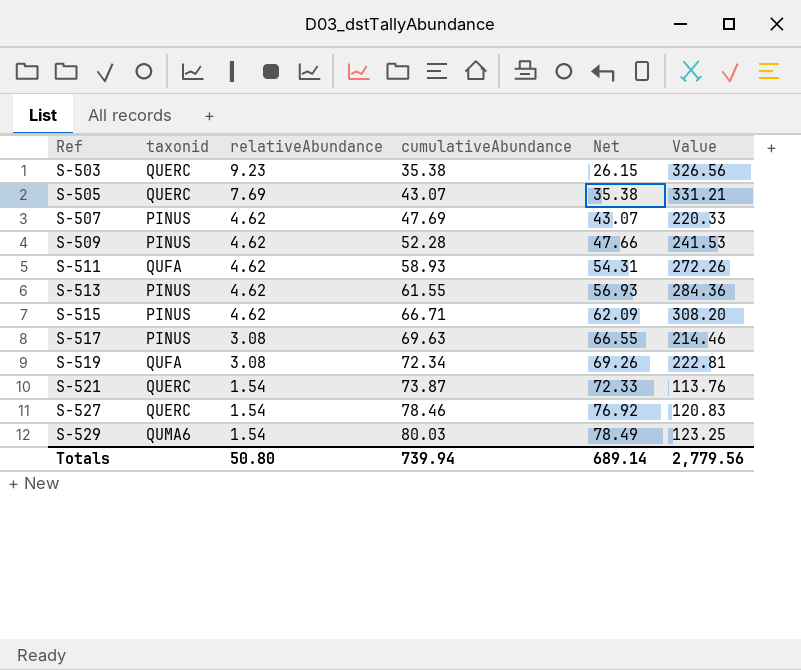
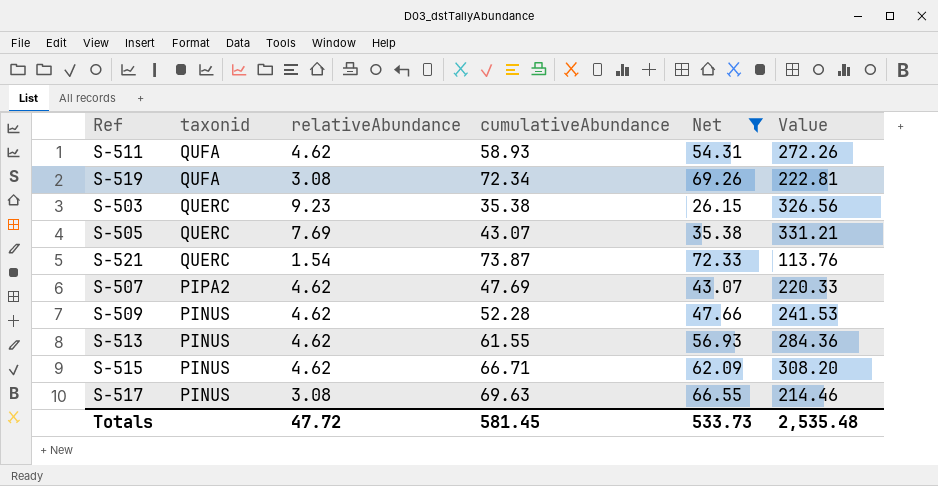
filter: none -> Net <= 72.33
row order: Ref ascending -> taxonid descending
S-507 | taxonid: PINUS -> PIPA2
Totals | relativeAbundance: 50.80 -> 47.72
Totals | cumulativeAbundance: 739.94 -> 581.45
Totals | Net: 689.14 -> 533.73
Totals | Value: 2,779.56 -> 2,535.48

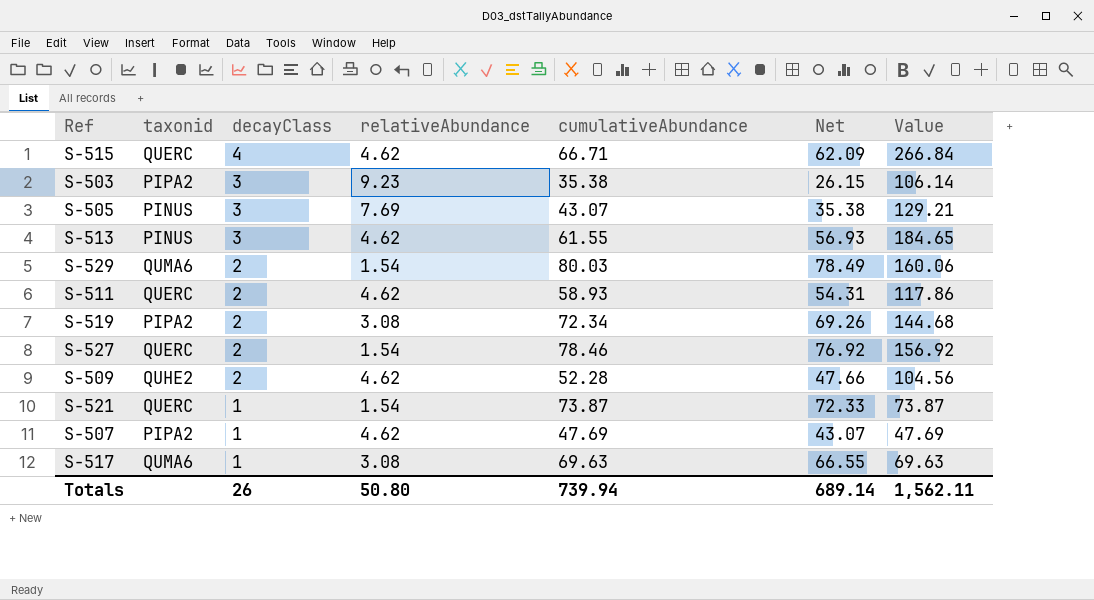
filter: Net <= 72.33 -> none
row order: taxonid descending -> decayClass descending
column decayClass | position: none -> 3
column Value | formula: [relativeAbundance] * [cumulativeAbundance] -> [decayClass] * [cumulativeAbundance]
S-515 | taxonid: PINUS -> QUERC
S-503 | taxonid: QUERC -> PIPA2
S-505 | taxonid: QUERC -> PINUS
S-511 | taxonid: QUFA -> QUERC
S-519 | taxonid: QUFA -> PIPA2
S-509 | taxonid: PINUS -> QUHE2
S-517 | taxonid: PINUS -> QUMA6
Totals | relativeAbundance: 47.72 -> 50.80
Totals | cumulativeAbundance: 581.45 -> 739.94
Totals | Net: 533.73 -> 689.14
Totals | Value: 2,535.48 -> 1,562.11

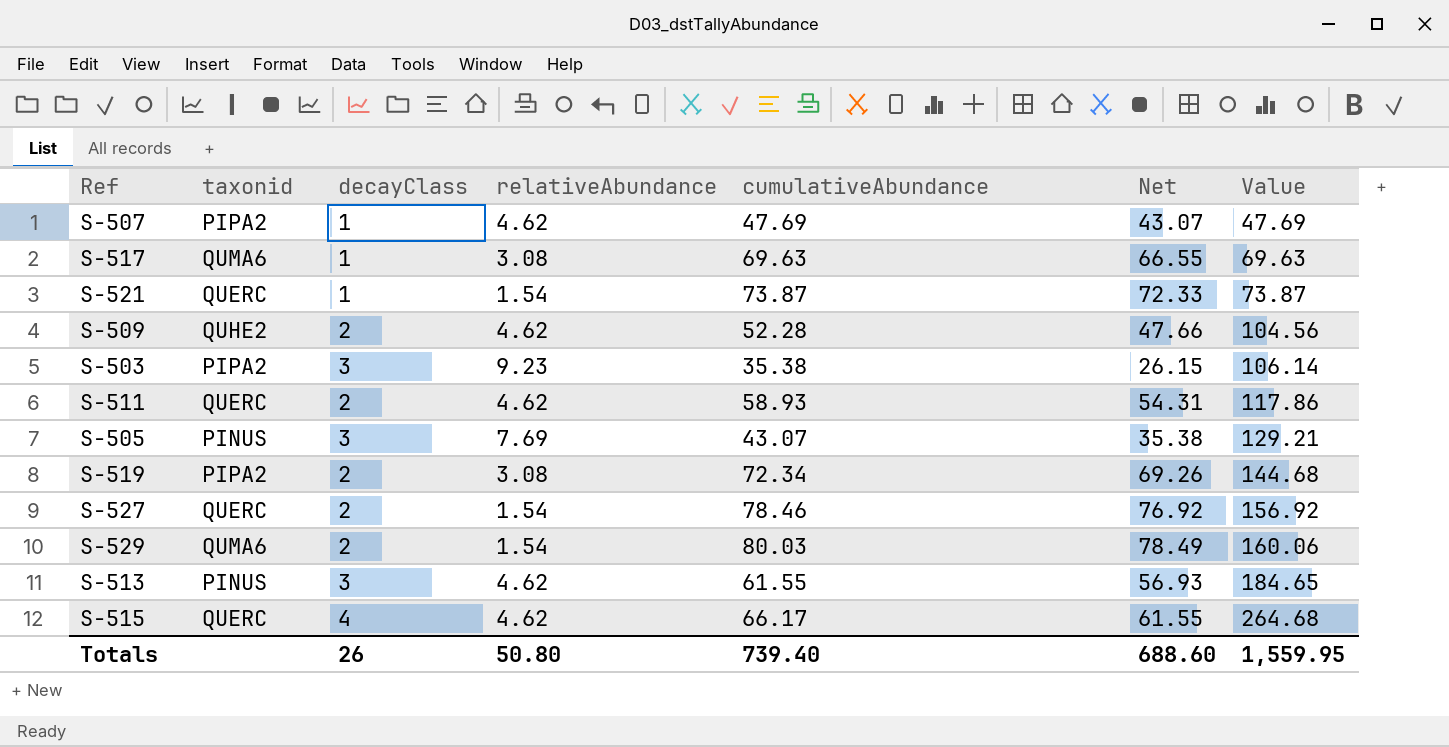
row order: decayClass descending -> Value ascending
S-515 | cumulativeAbundance: 66.71 -> 66.17
S-515 | Net: 62.09 -> 61.55
S-515 | Value: 266.84 -> 264.68
Totals | cumulativeAbundance: 739.94 -> 739.40
Totals | Net: 689.14 -> 688.60
Totals | Value: 1,562.11 -> 1,559.95

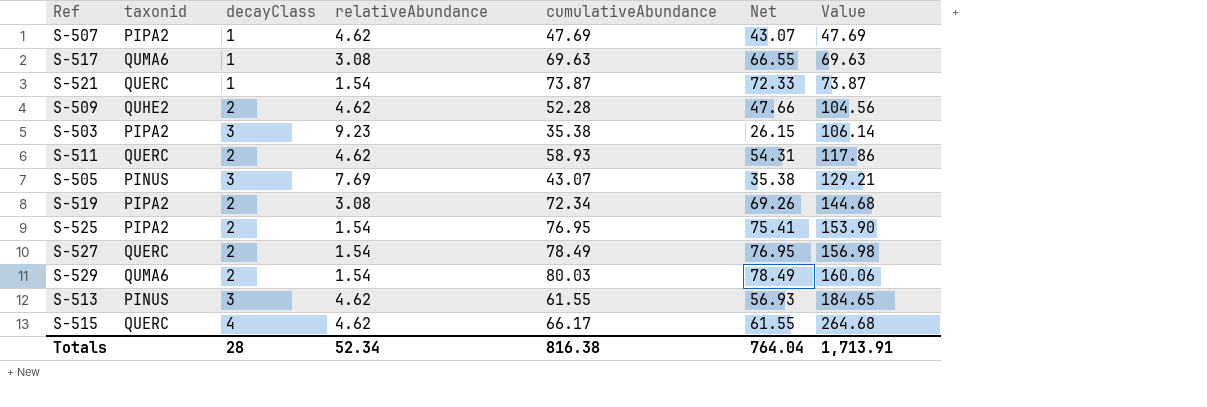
row S-525: none -> PIPA2 | 2 | 1.54 | 76.95 | 75.41 | 153.90
S-527 | cumulativeAbundance: 78.46 -> 78.49
S-527 | Net: 76.92 -> 76.95
S-527 | Value: 156.92 -> 156.98
Totals | decayClass: 26 -> 28
Totals | relativeAbundance: 50.80 -> 52.34
Totals | cumulativeAbundance: 739.40 -> 816.38
Totals | Net: 688.60 -> 764.04
Totals | Value: 1,559.95 -> 1,713.91

